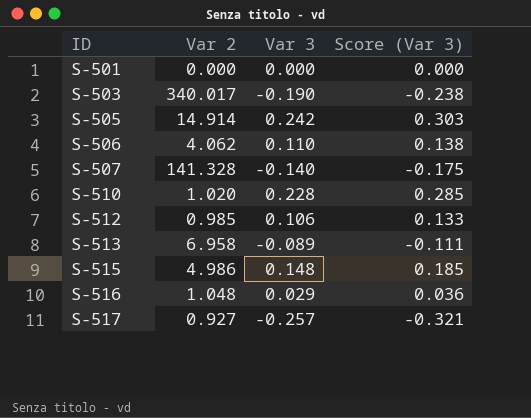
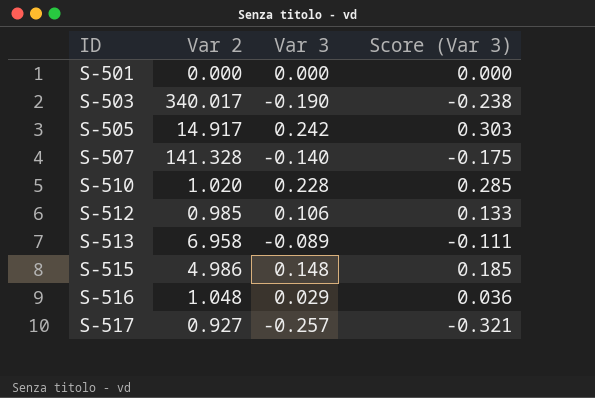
row S-506: 4.062 | 0.110 | 0.138 -> none
S-505 | Var 2: 14.914 -> 14.917

